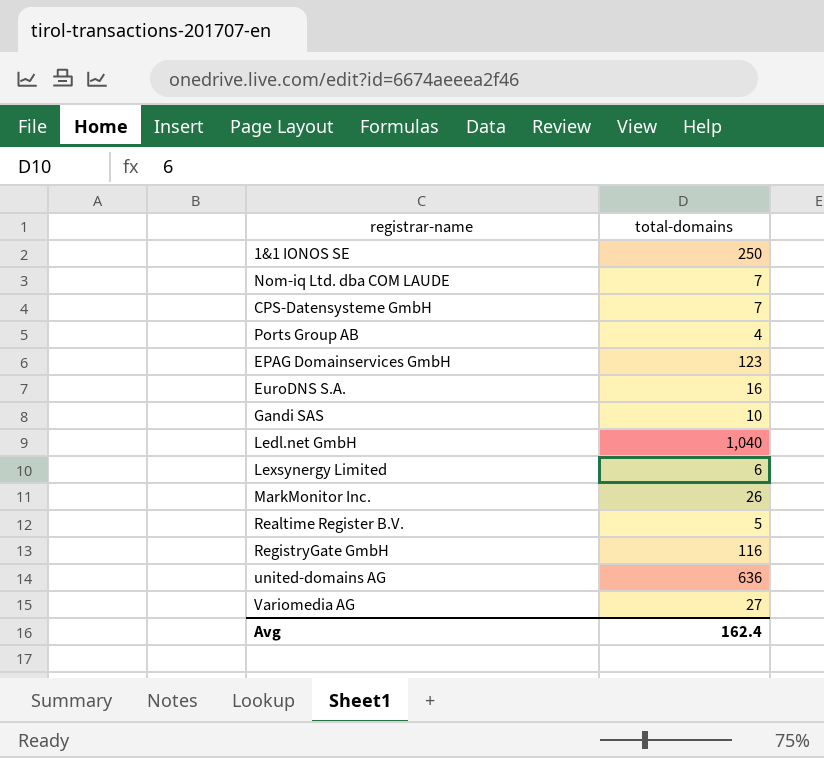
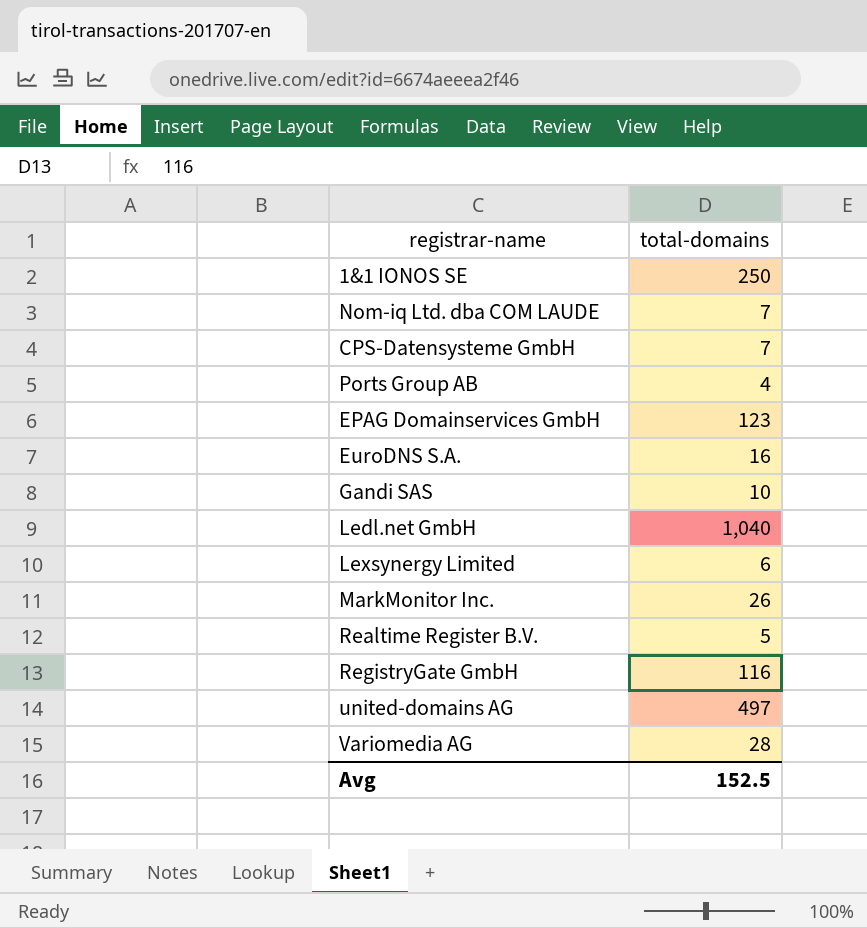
united-domains AG | total-domains: 636 -> 497
Variomedia AG | total-domains: 27 -> 28
Avg | total-domains: 162.4 -> 152.5

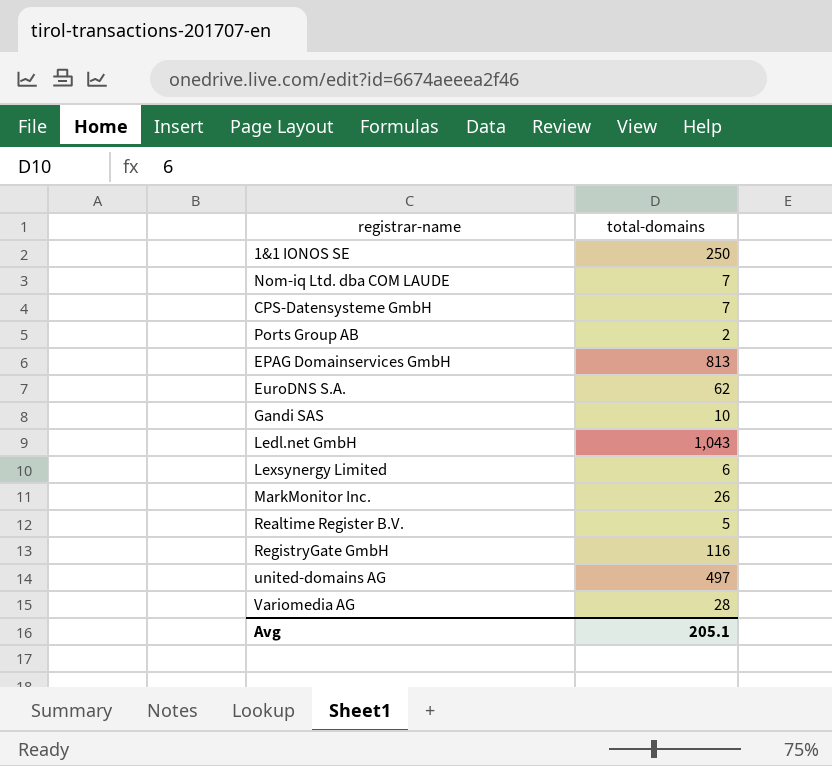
Ports Group AB | total-domains: 4 -> 2
EPAG Domainservices GmbH | total-domains: 123 -> 813
EuroDNS S.A. | total-domains: 16 -> 62
Ledl.net GmbH | total-domains: 1,040 -> 1,043
Avg | total-domains: 152.5 -> 205.1

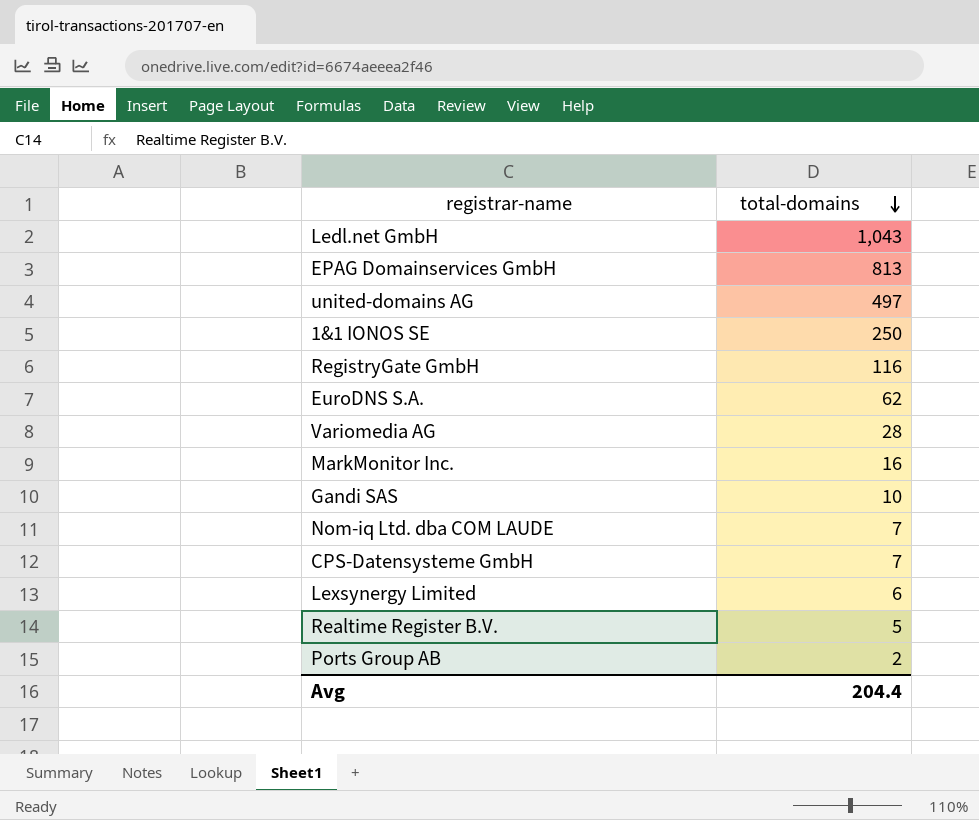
row order: none -> total-domains descending
MarkMonitor Inc. | total-domains: 26 -> 16
Avg | total-domains: 205.1 -> 204.4

